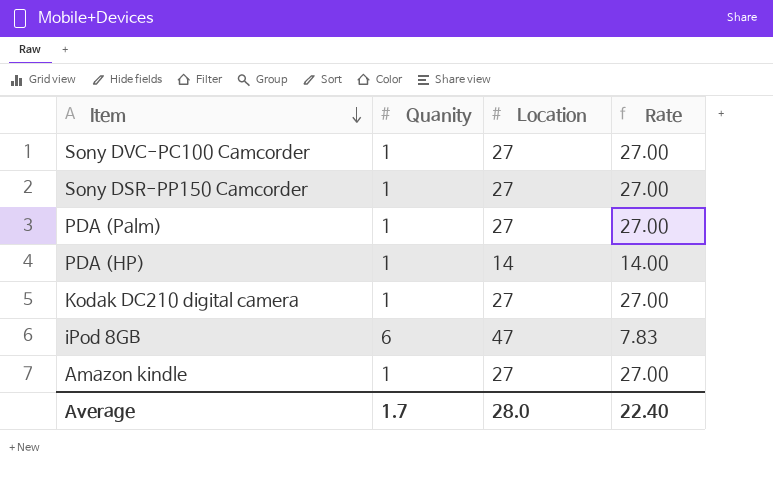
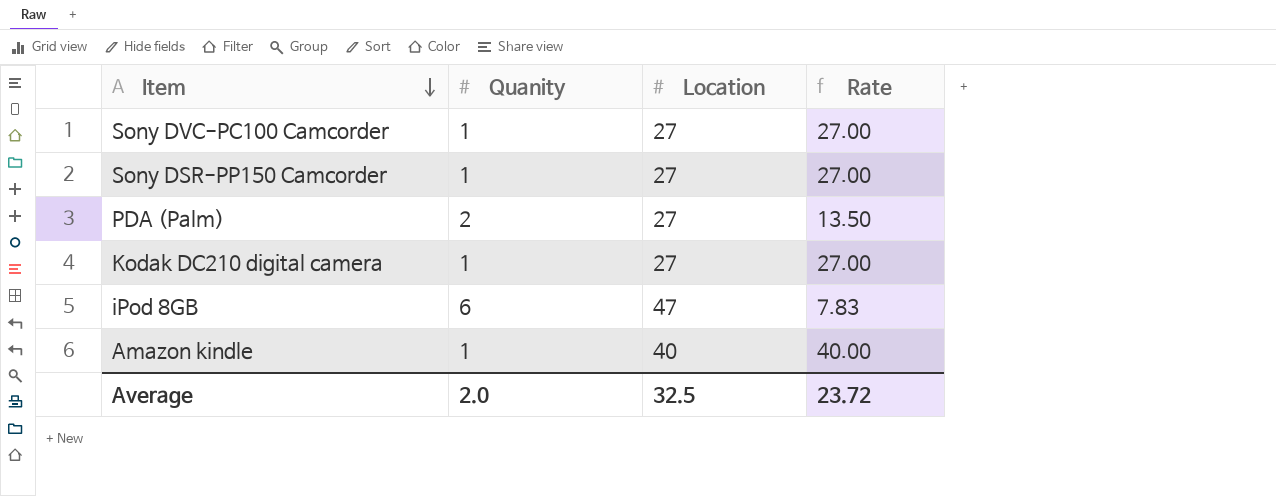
row PDA (HP): 1 | 14 | 14.00 -> none
PDA (Palm) | Quanity: 1 -> 2
PDA (Palm) | Rate: 27.00 -> 13.50
Amazon kindle | Location: 27 -> 40
Amazon kindle | Rate: 27.00 -> 40.00
Average | Quanity: 1.7 -> 2.0
Average | Location: 28.0 -> 32.5
Average | Rate: 22.40 -> 23.72

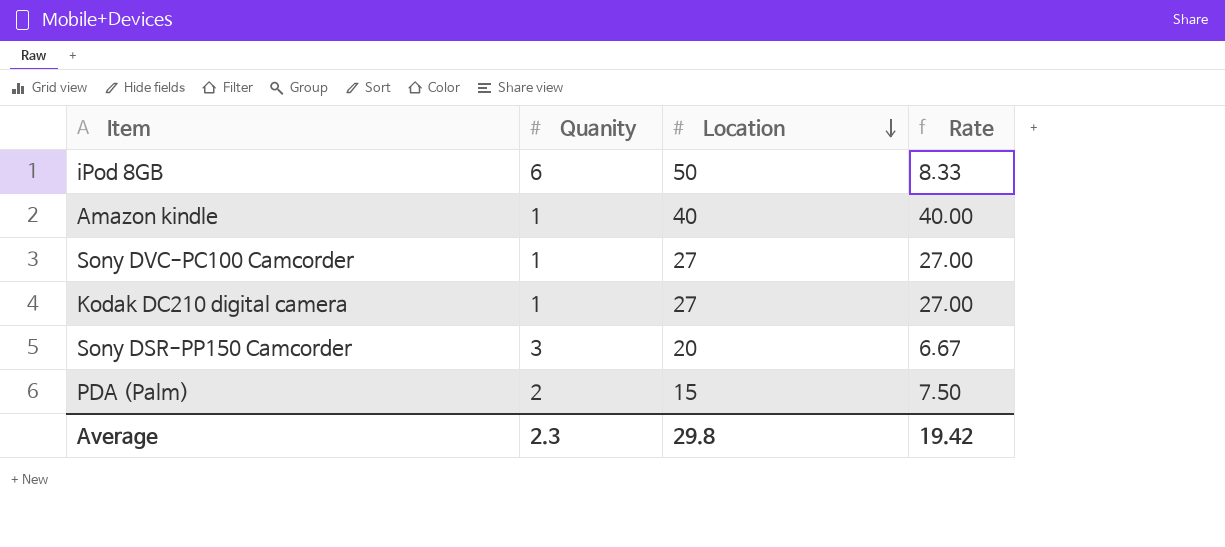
row order: Item descending -> Location descending
iPod 8GB | Location: 47 -> 50
iPod 8GB | Rate: 7.83 -> 8.33
Sony DSR-PP150 Camcorder | Quanity: 1 -> 3
Sony DSR-PP150 Camcorder | Location: 27 -> 20
Sony DSR-PP150 Camcorder | Rate: 27.00 -> 6.67
PDA (Palm) | Location: 27 -> 15
PDA (Palm) | Rate: 13.50 -> 7.50
Average | Quanity: 2.0 -> 2.3
Average | Location: 32.5 -> 29.8
Average | Rate: 23.72 -> 19.42

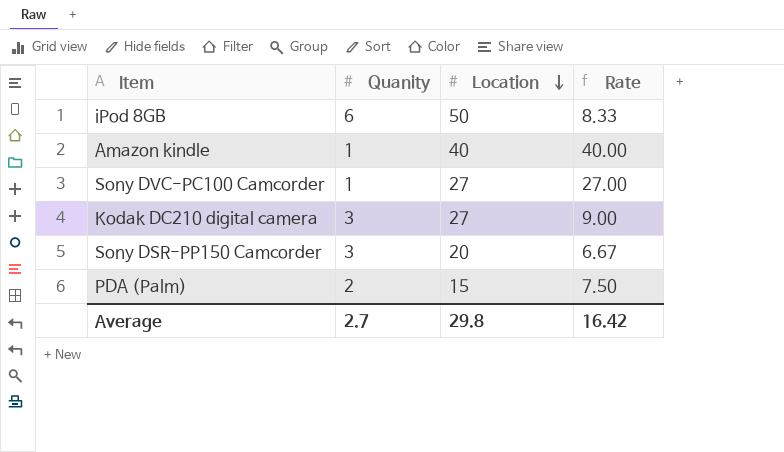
Kodak DC210 digital camera | Quanity: 1 -> 3
Kodak DC210 digital camera | Rate: 27.00 -> 9.00
Average | Quanity: 2.3 -> 2.7
Average | Rate: 19.42 -> 16.42

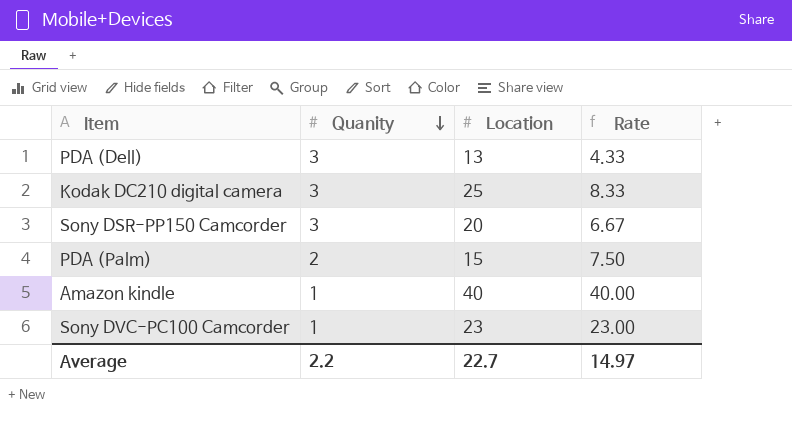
row order: Location descending -> Quanity descending
row iPod 8GB: 6 | 50 | 8.33 -> none
row PDA (Dell): none -> 3 | 13 | 4.33
Kodak DC210 digital camera | Location: 27 -> 25
Kodak DC210 digital camera | Rate: 9.00 -> 8.33
Sony DVC-PC100 Camcorder | Location: 27 -> 23
Sony DVC-PC100 Camcorder | Rate: 27.00 -> 23.00
Average | Quanity: 2.7 -> 2.2
Average | Location: 29.8 -> 22.7
Average | Rate: 16.42 -> 14.97

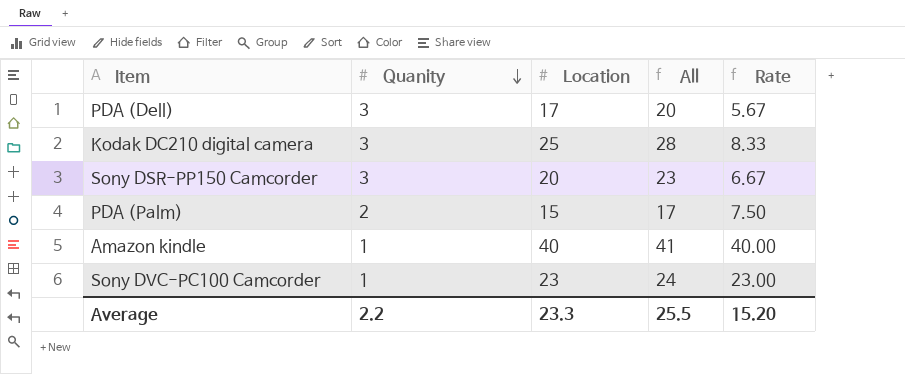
column All | formula: none -> [Quanity] + [Location]
PDA (Dell) | Location: 13 -> 17
PDA (Dell) | Rate: 4.33 -> 5.67
Average | Location: 22.7 -> 23.3
Average | Rate: 14.97 -> 15.20

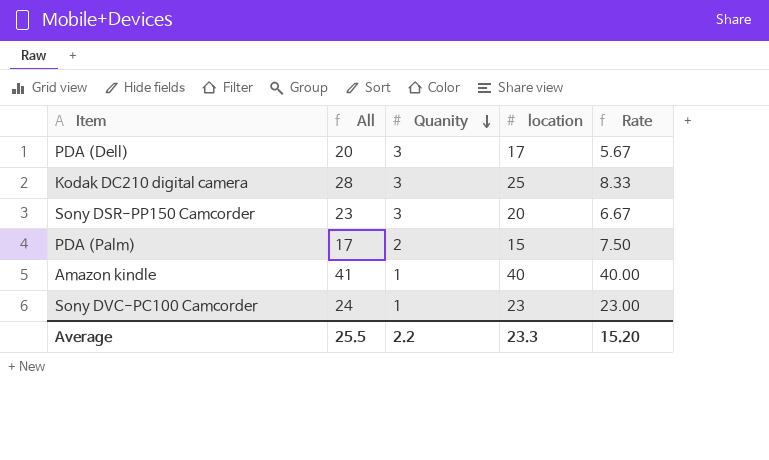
column All | position: 4 -> 2
column name: Location -> location

